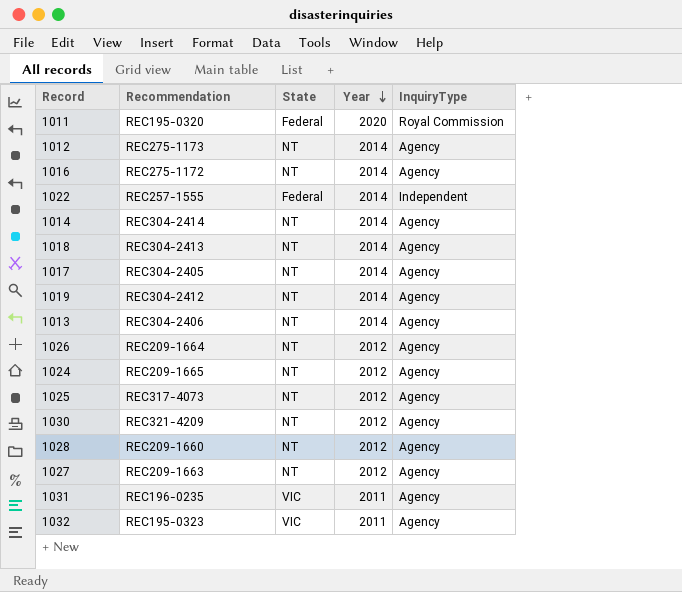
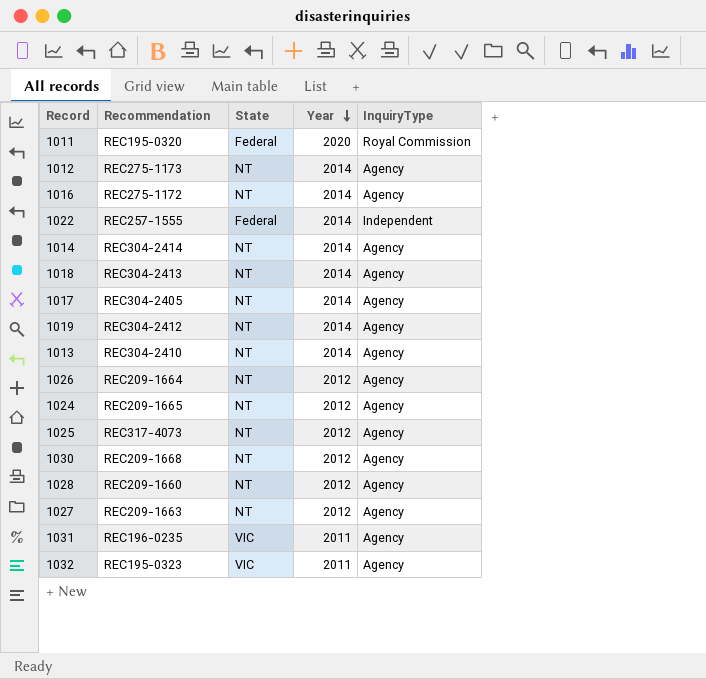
1013 | Recommendation: REC304-2406 -> REC304-2410
1030 | Recommendation: REC321-4209 -> REC209-1668

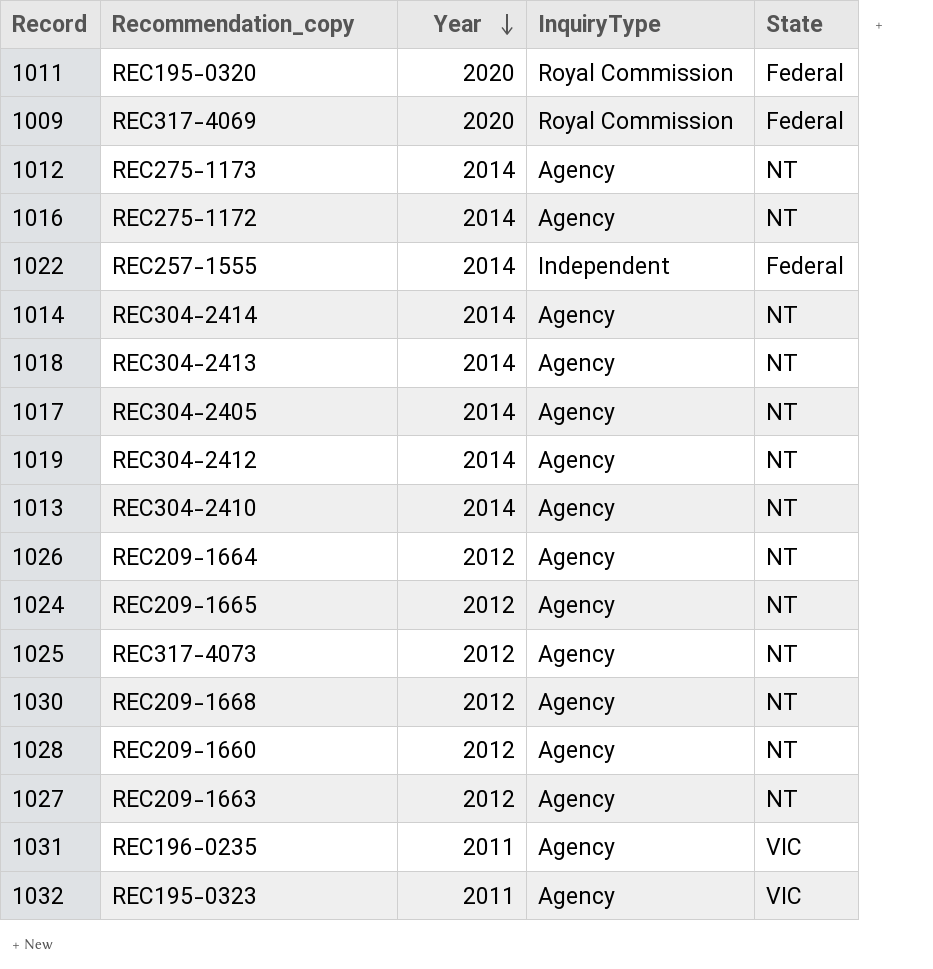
column name: Recommendation -> Recommendation_copy
column State | position: 3 -> 5
row 1009: none -> REC317-4069 | 2020 | Royal Commission | Federal

